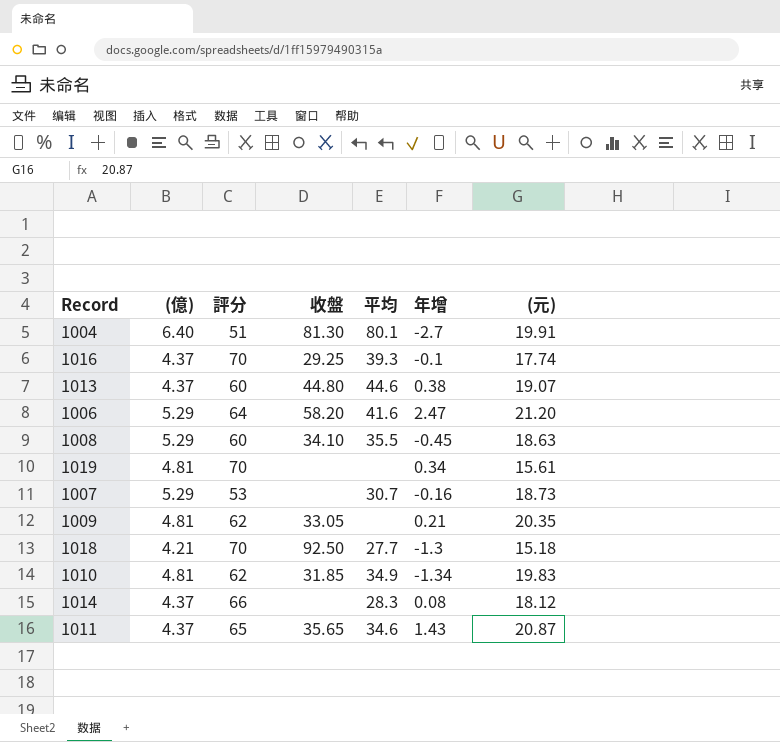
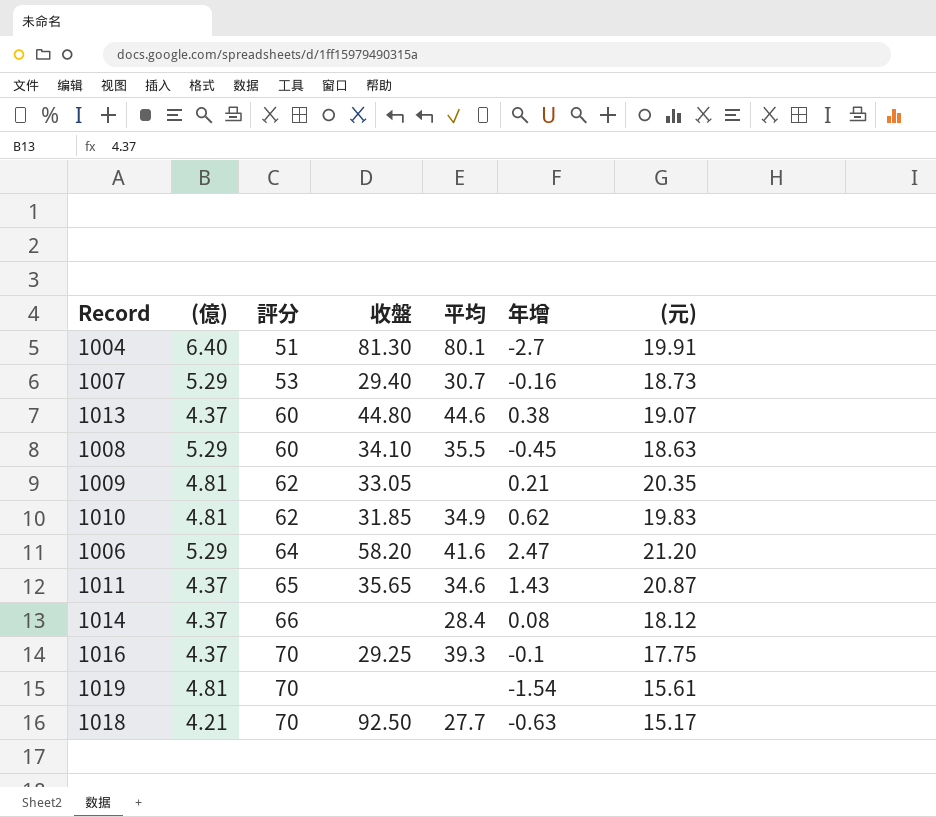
row order: none -> 評分 ascending
1007 | 收盤: none -> 29.40
1010 | 年增: -1.34 -> 0.62
1014 | 平均: 28.3 -> 28.4
1016 | (元): 17.74 -> 17.75
1019 | 年增: 0.34 -> -1.54
1018 | 年增: -1.3 -> -0.63
1018 | (元): 15.18 -> 15.17

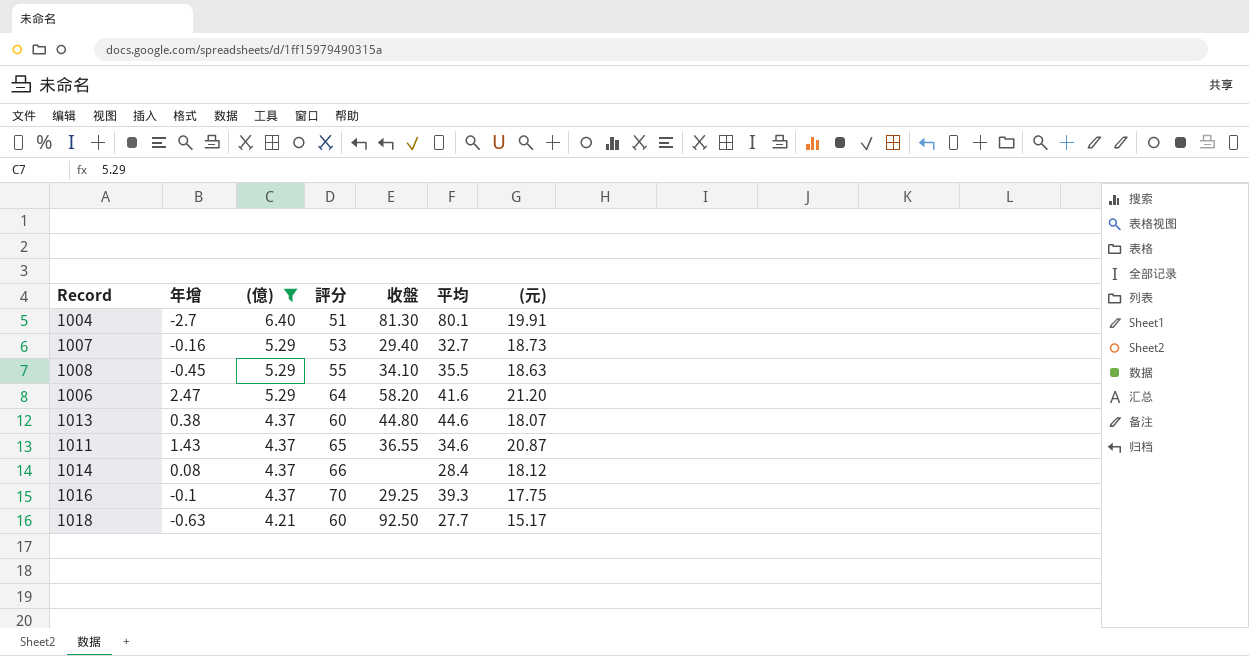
filter: none -> (億) != 4.81
row order: 評分 ascending -> (億) descending
column 年增 | position: 6 -> 2
1007 | 平均: 30.7 -> 32.7
1008 | 評分: 60 -> 55
1013 | (元): 19.07 -> 18.07
1011 | 收盤: 35.65 -> 36.55
1018 | 評分: 70 -> 60

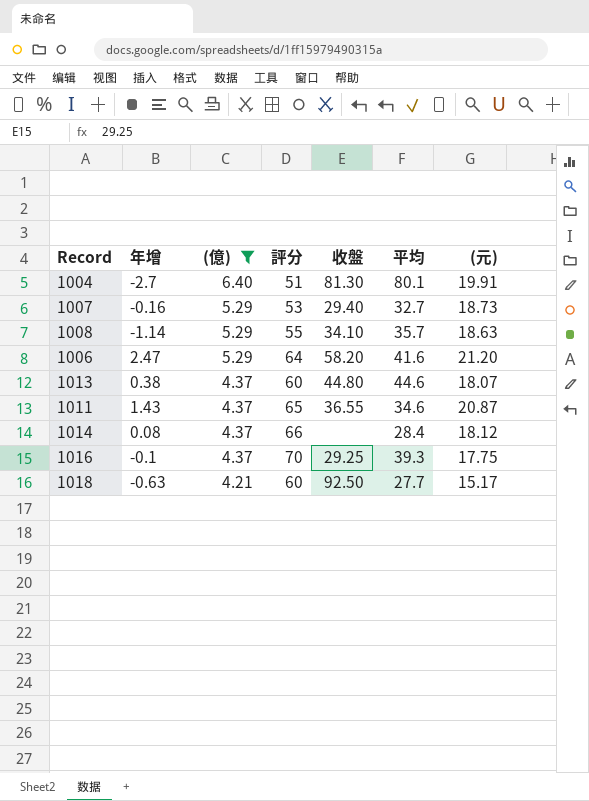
1008 | 年增: -0.45 -> -1.14
1008 | 平均: 35.5 -> 35.7

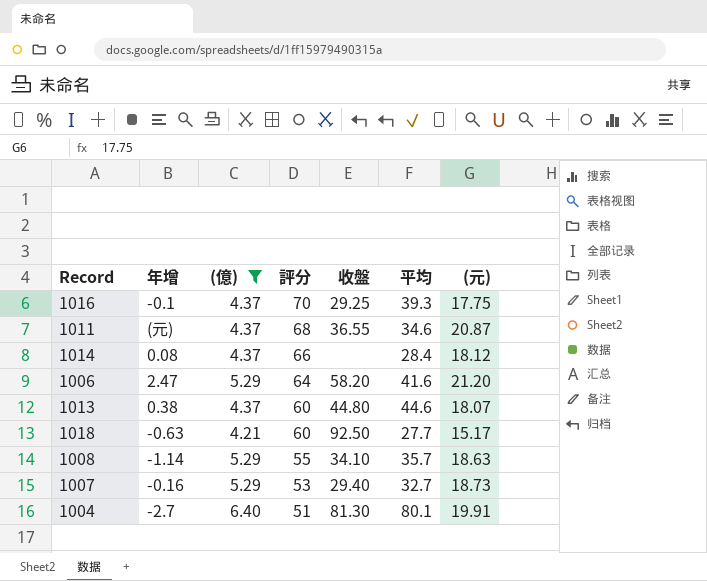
row order: (億) descending -> 評分 descending
1011 | 年增: 1.43 -> (元)
1011 | 評分: 65 -> 68

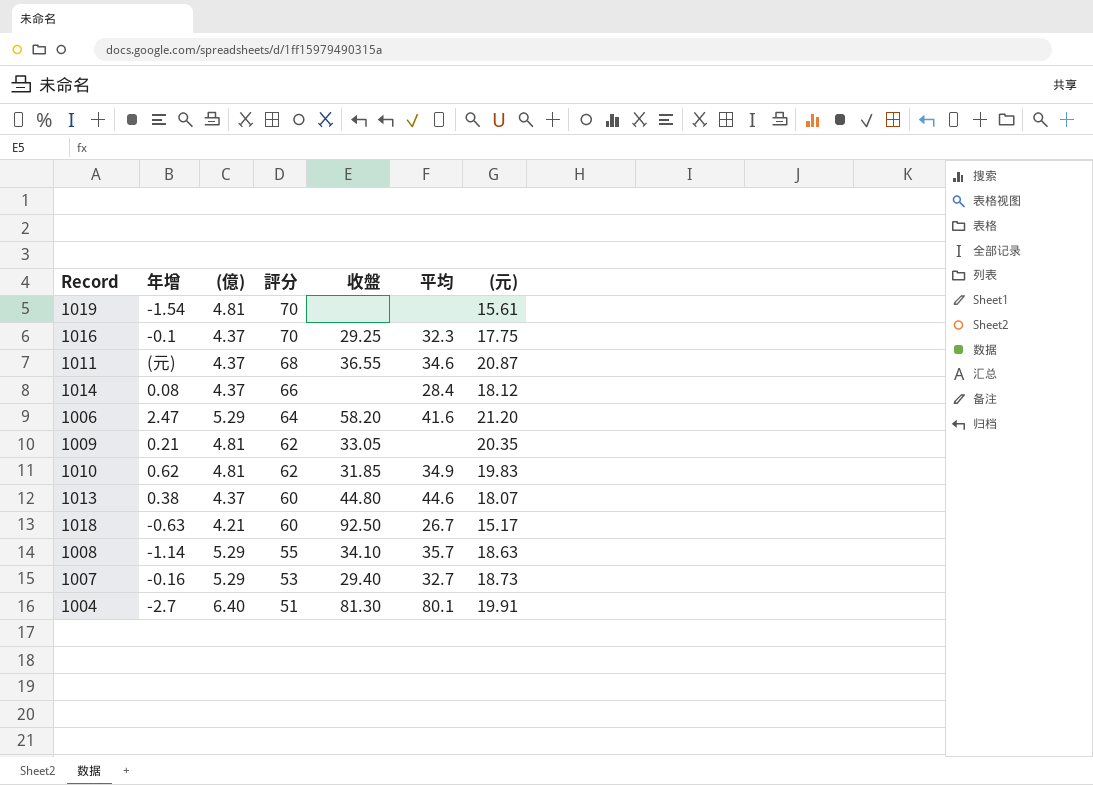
filter: (億) != 4.81 -> none
1016 | 平均: 39.3 -> 32.3
1018 | 平均: 27.7 -> 26.7

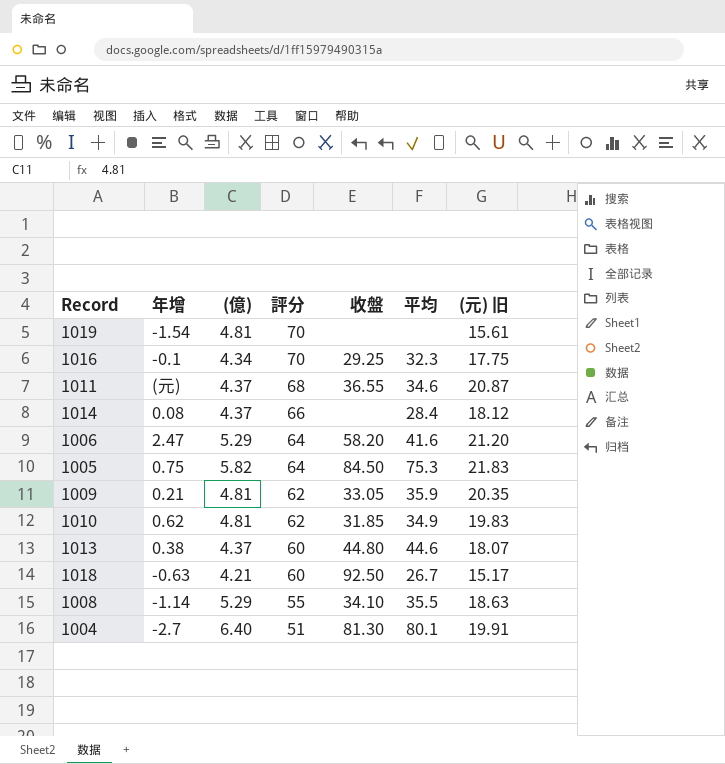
column name: (元) -> (元) 旧
row 1007: -0.16 | 5.29 | 53 | 29.40 | 32.7 | 18.73 -> none
1016 | (億): 4.37 -> 4.34
row 1005: none -> 0.75 | 5.82 | 64 | 84.50 | 75.3 | 21.83
1009 | 平均: none -> 35.9
1008 | 平均: 35.7 -> 35.5

